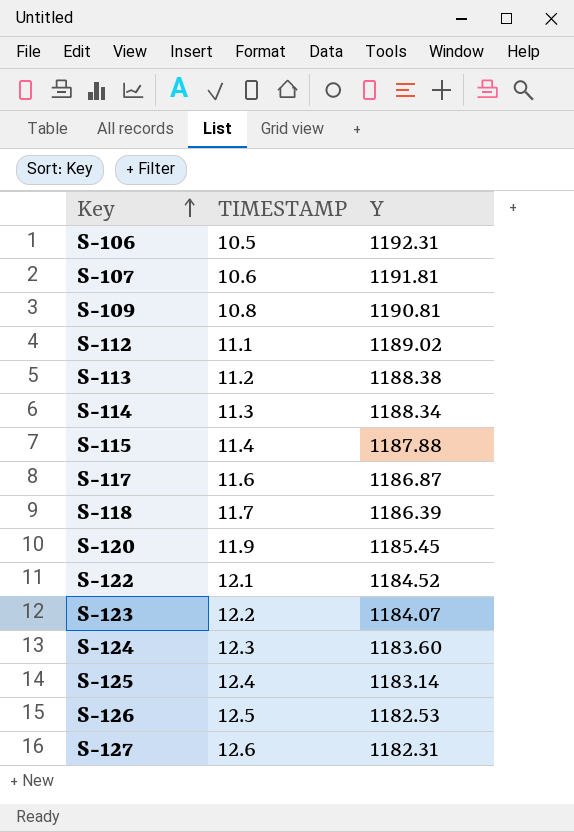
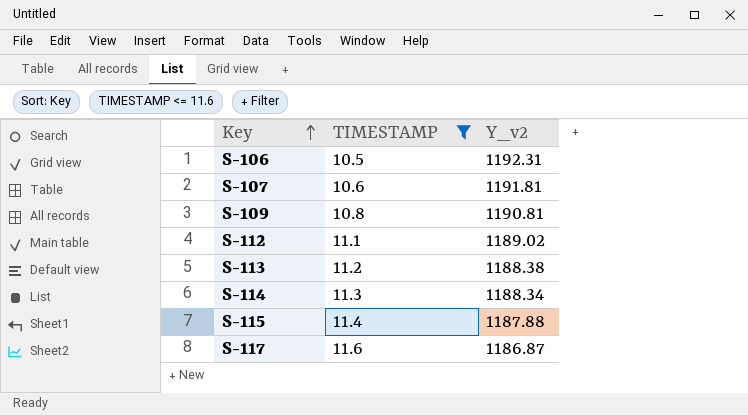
filter: none -> TIMESTAMP <= 11.6
column name: Y -> Y_v2

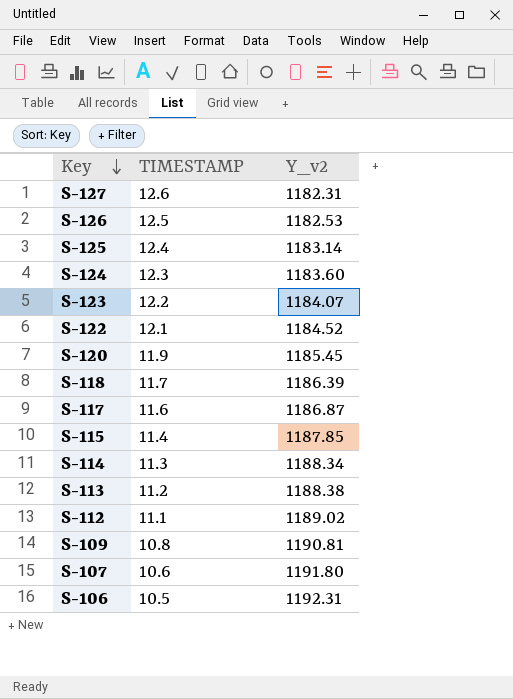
filter: TIMESTAMP <= 11.6 -> none
row order: Key ascending -> Key descending
S-115 | Y_v2: 1187.88 -> 1187.85
S-107 | Y_v2: 1191.81 -> 1191.80

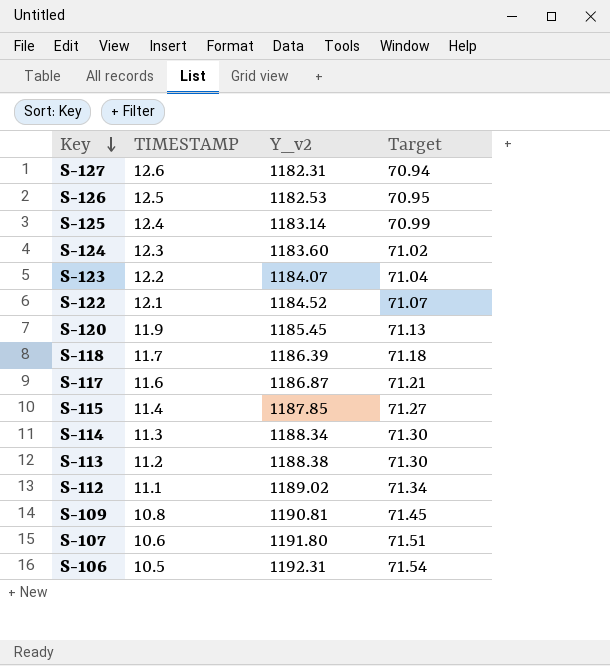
column Target | formula: none -> [Y_v2] * 0.06

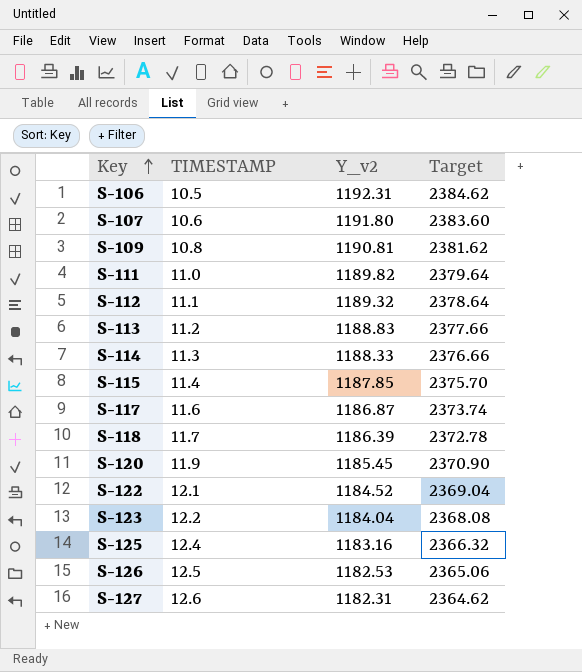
row order: Key descending -> Key ascending
column Target | formula: [Y_v2] * 0.06 -> [Y_v2] * 2
row S-124: 12.3 | 1183.60 | 71.02 -> none
row S-111: none -> 11.0 | 1189.82 | 2379.64
S-112 | Y_v2: 1189.02 -> 1189.32
S-113 | Y_v2: 1188.38 -> 1188.83
S-114 | Y_v2: 1188.34 -> 1188.33
S-123 | Y_v2: 1184.07 -> 1184.04
S-125 | Y_v2: 1183.14 -> 1183.16

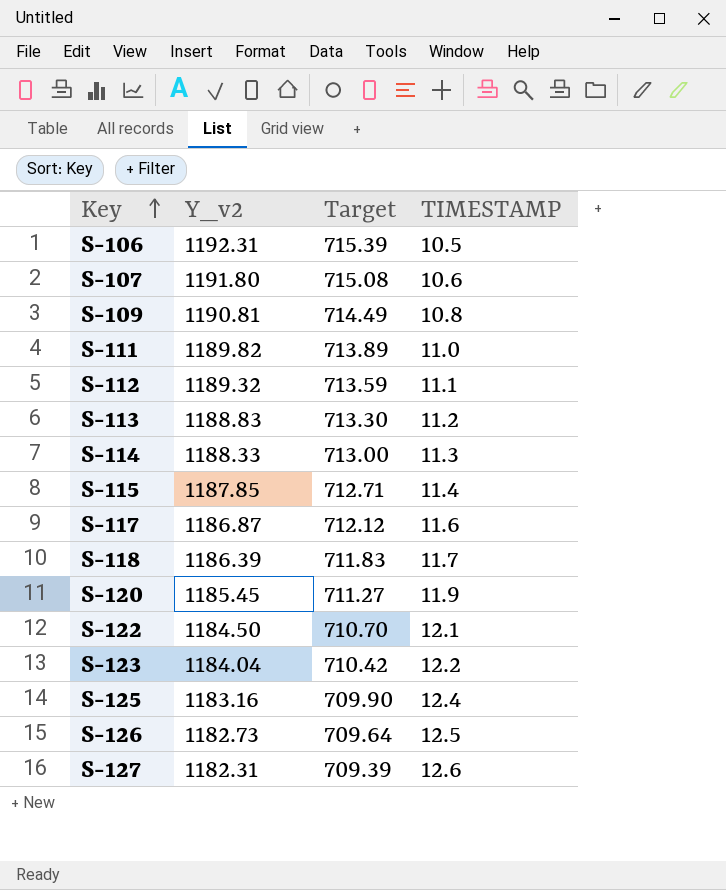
column Target | formula: [Y_v2] * 2 -> [Y_v2] * 0.6
column TIMESTAMP | position: 2 -> 4
S-122 | Y_v2: 1184.52 -> 1184.50
S-126 | Y_v2: 1182.53 -> 1182.73

